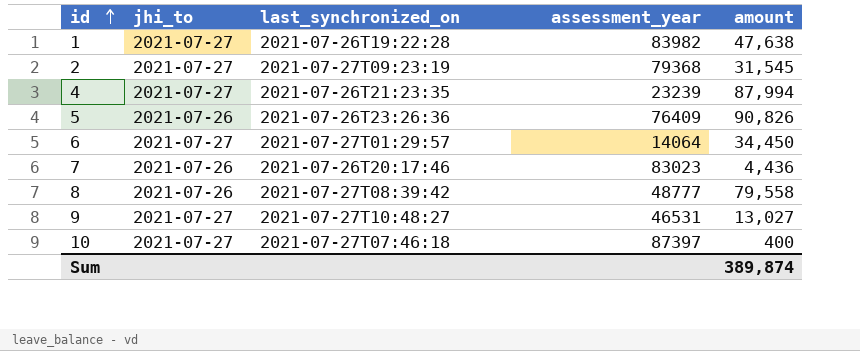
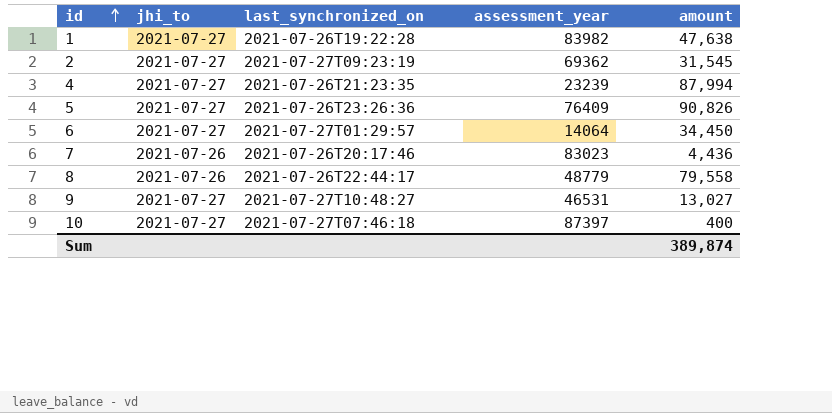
2 | assessment_year: 79368 -> 69362
5 | jhi_to: 2021-07-26 -> 2021-07-27
8 | last_synchronized_on: 2021-07-27T08:39:42 -> 2021-07-26T22:44:17
8 | assessment_year: 48777 -> 48779

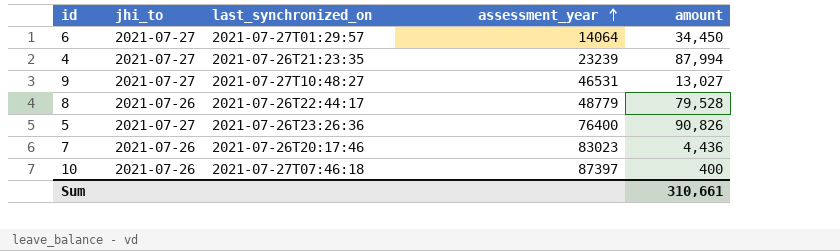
row order: id ascending -> assessment_year ascending
row 1: 2021-07-27 | 2021-07-26T19:22:28 | 83982 | 47,638 -> none
row 2: 2021-07-27 | 2021-07-27T09:23:19 | 69362 | 31,545 -> none
8 | amount: 79,558 -> 79,528
5 | assessment_year: 76409 -> 76400
10 | jhi_to: 2021-07-27 -> 2021-07-26
Sum | amount: 389,874 -> 310,661

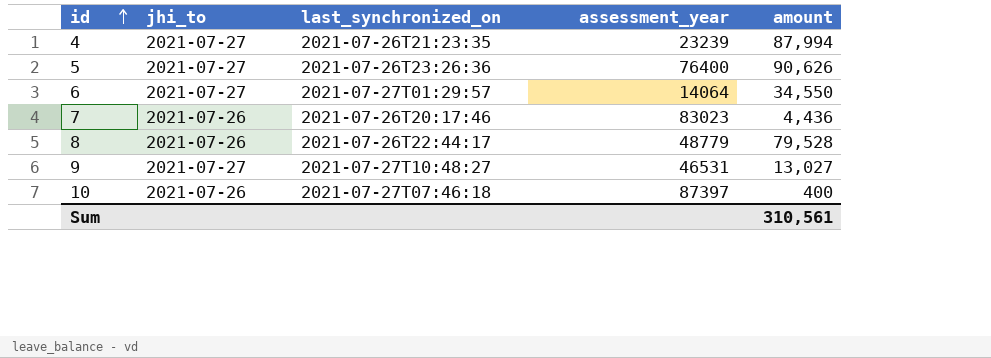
row order: assessment_year ascending -> id ascending
5 | amount: 90,826 -> 90,626
6 | amount: 34,450 -> 34,550
Sum | amount: 310,661 -> 310,561

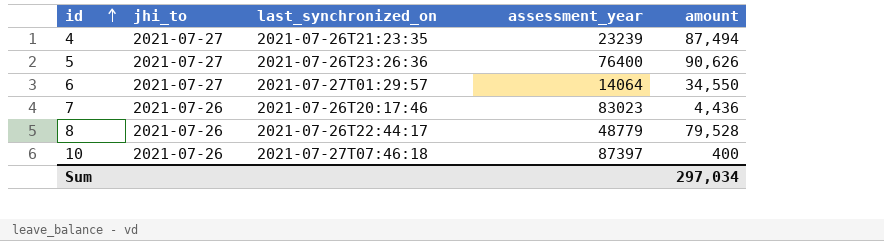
row 9: 2021-07-27 | 2021-07-27T10:48:27 | 46531 | 13,027 -> none
4 | amount: 87,994 -> 87,494
Sum | amount: 310,561 -> 297,034

